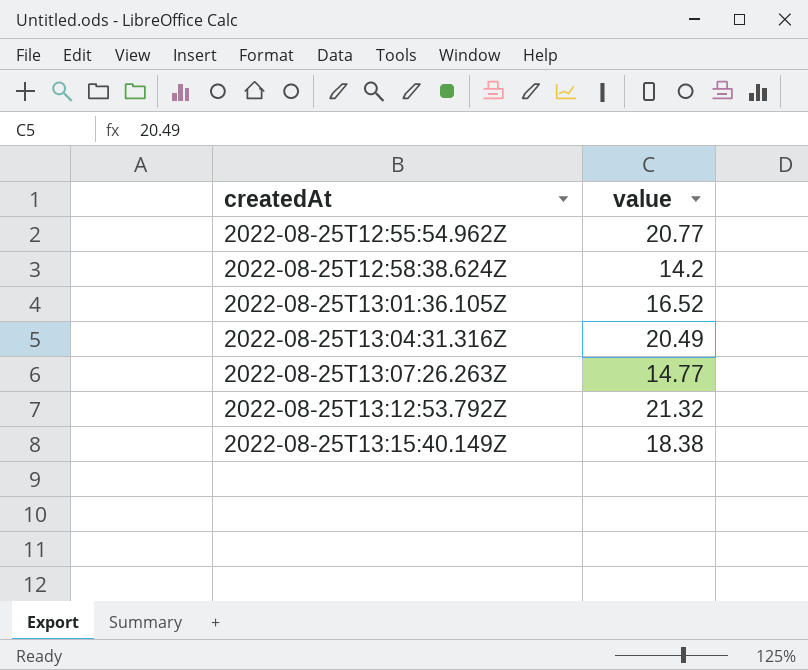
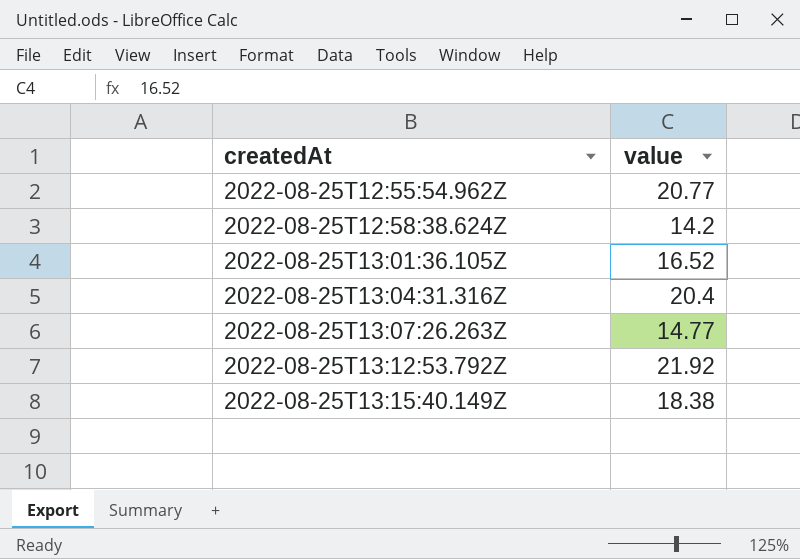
2022-08-25T13:04:31.316Z | value: 20.49 -> 20.4
2022-08-25T13:12:53.792Z | value: 21.32 -> 21.92

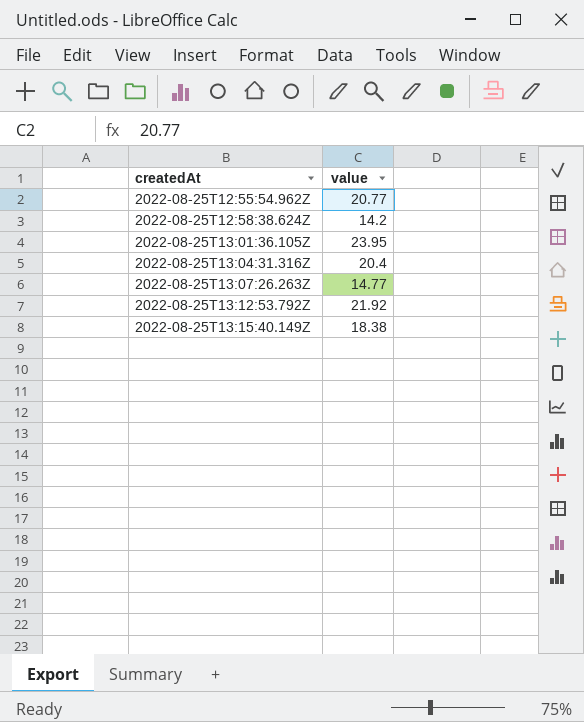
2022-08-25T13:01:36.105Z | value: 16.52 -> 23.95

